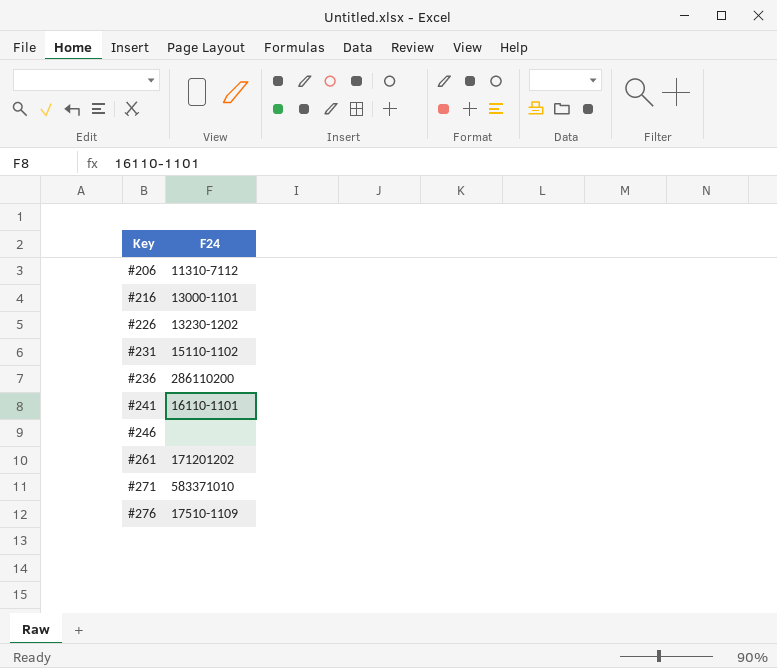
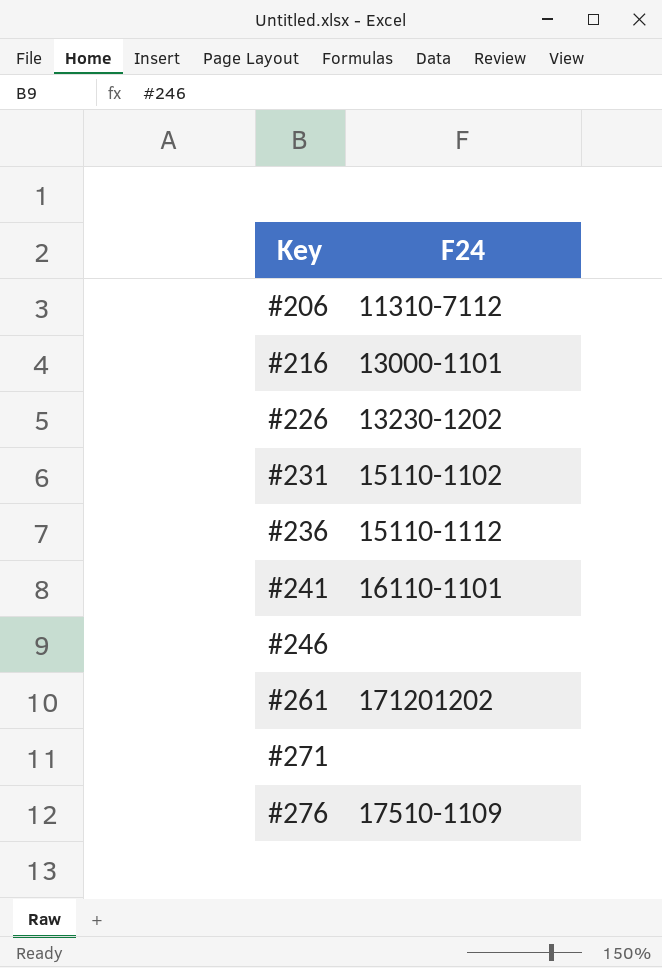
#236 | F24: 286110200 -> 15110-1112
#271 | F24: 583371010 -> none

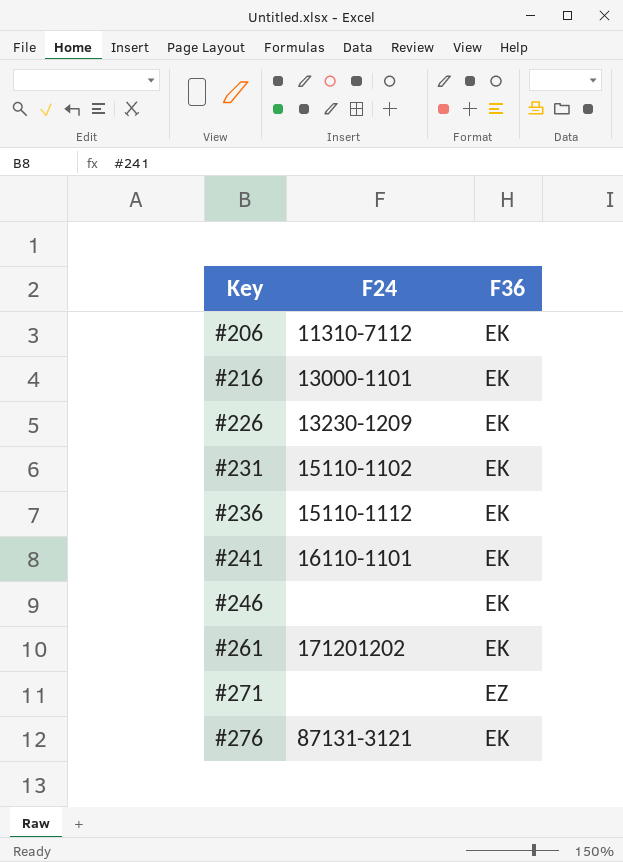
column F36 | position: none -> 3
#226 | F24: 13230-1202 -> 13230-1209
#276 | F24: 17510-1109 -> 87131-3121

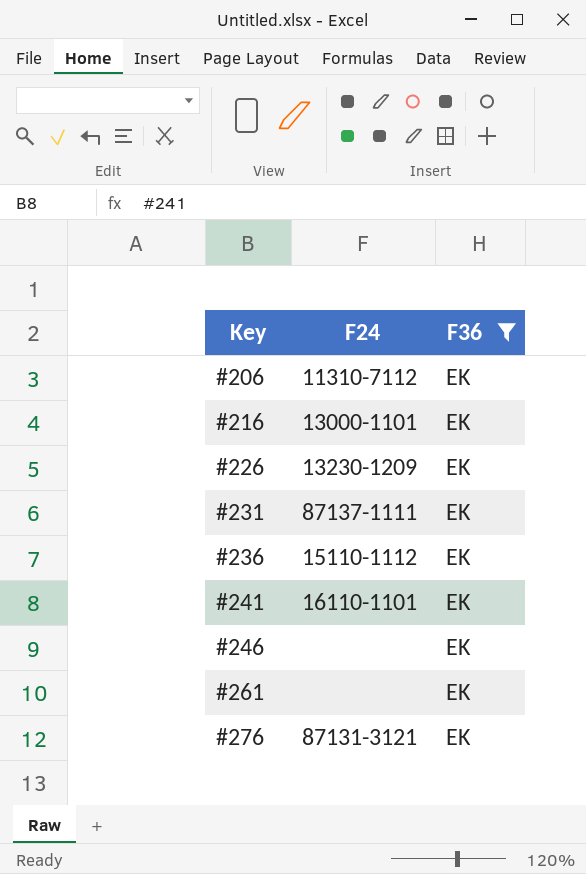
filter: none -> F36 = EK
#231 | F24: 15110-1102 -> 87137-1111
#261 | F24: 171201202 -> none

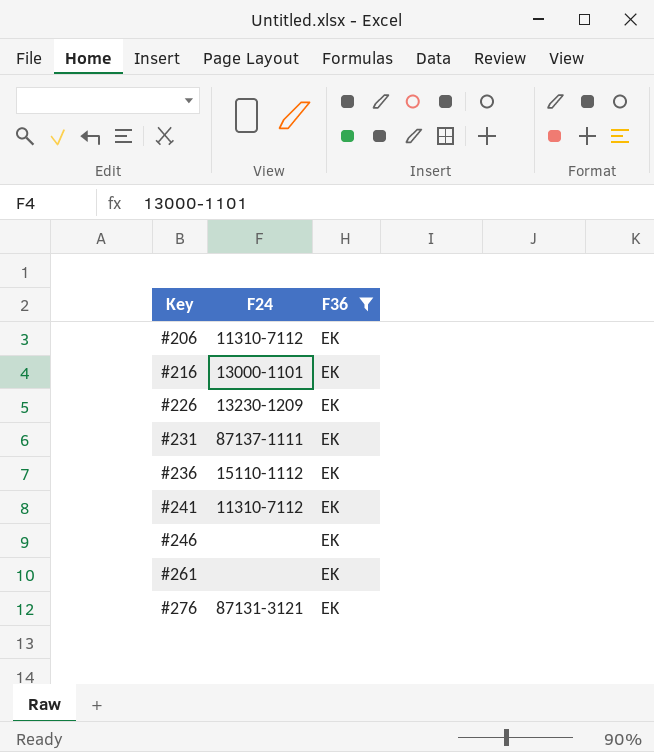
#241 | F24: 16110-1101 -> 11310-7112

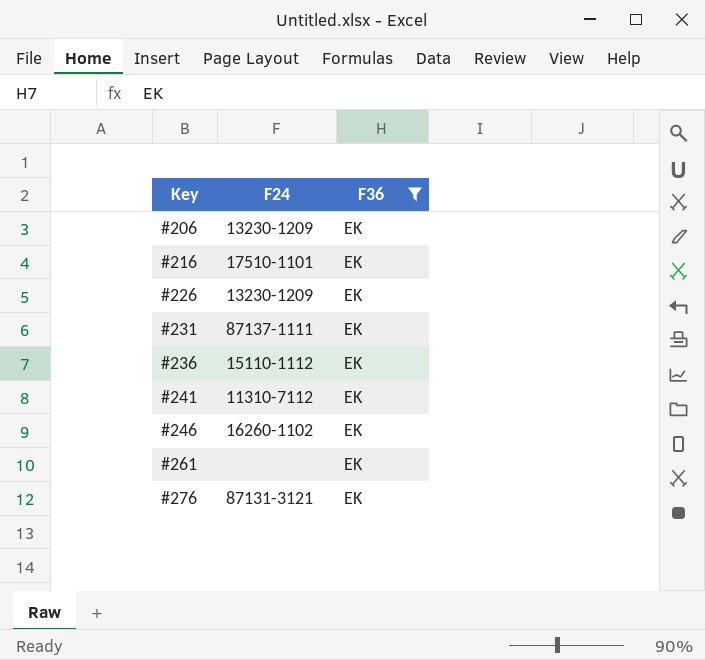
#206 | F24: 11310-7112 -> 13230-1209
#216 | F24: 13000-1101 -> 17510-1101
#246 | F24: none -> 16260-1102

